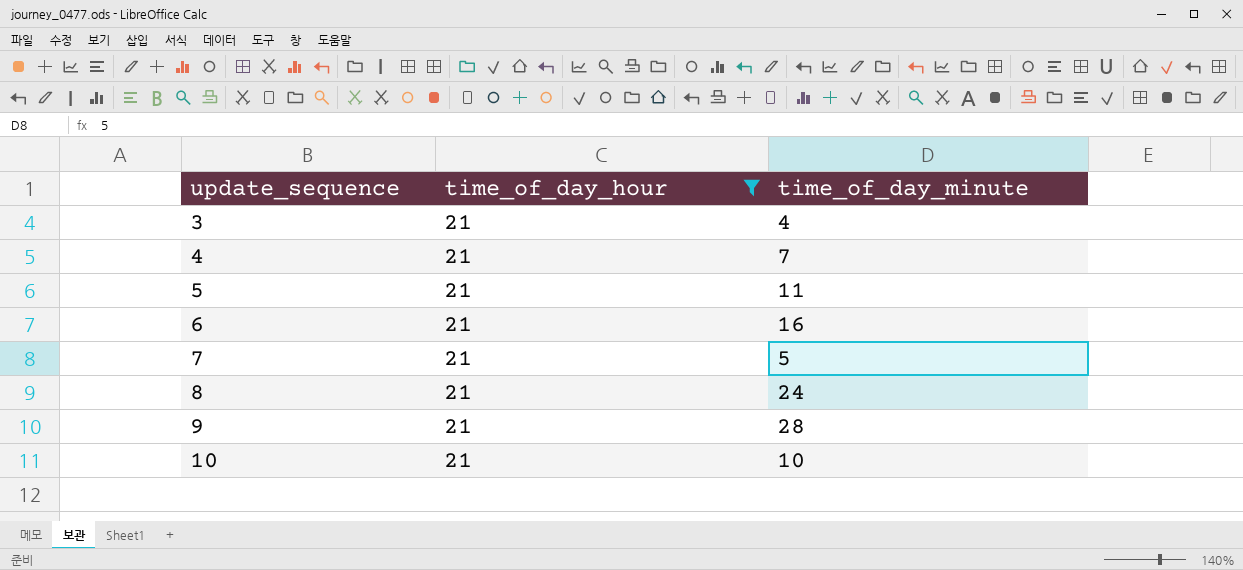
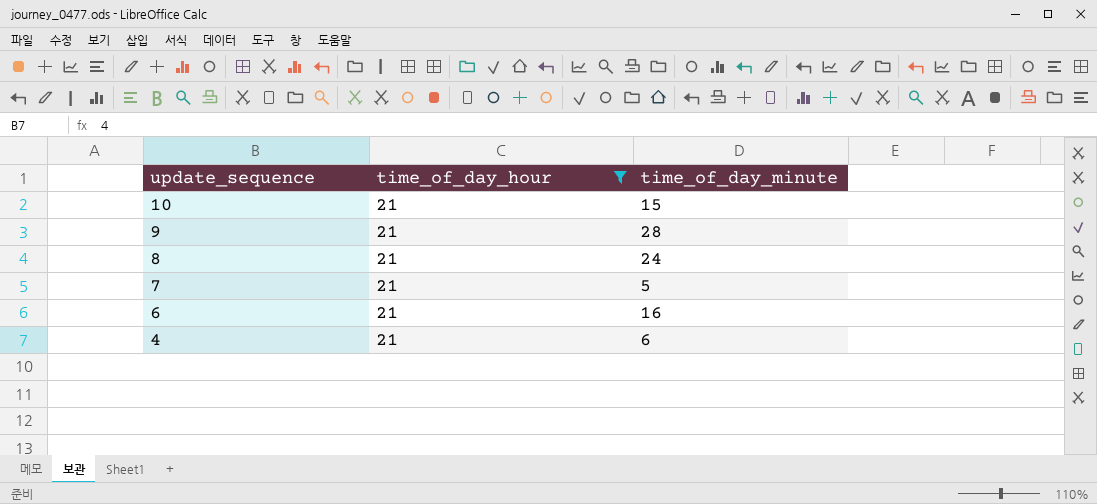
row order: update_sequence ascending -> update_sequence descending
row 3: 21 | 4 -> none
row 5: 21 | 11 -> none
10 | time_of_day_minute: 10 -> 15
4 | time_of_day_minute: 7 -> 6

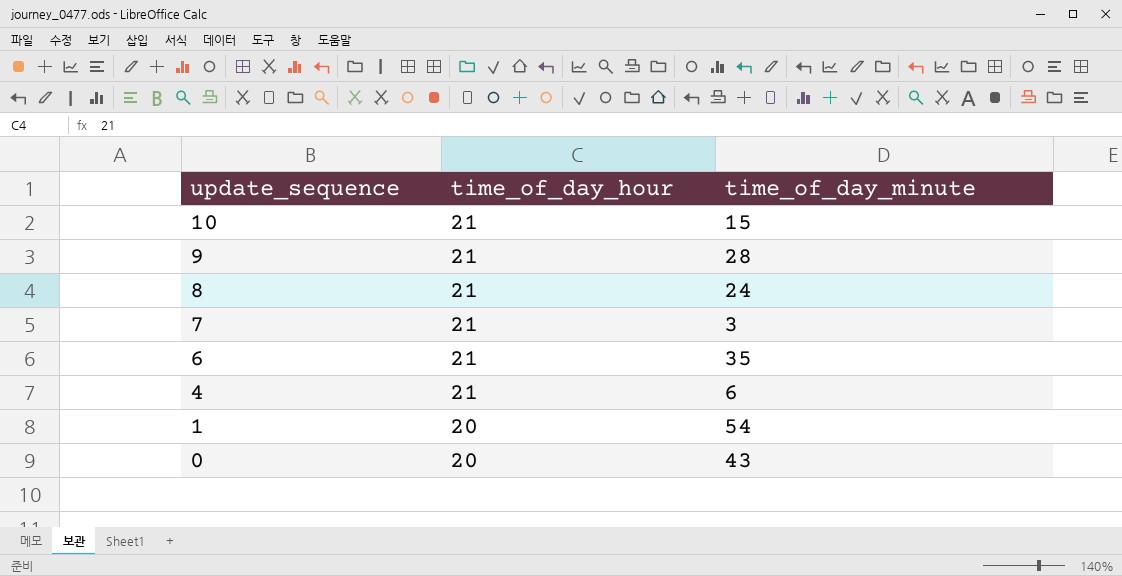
filter: time_of_day_hour = 21 -> none
7 | time_of_day_minute: 5 -> 3
6 | time_of_day_minute: 16 -> 35

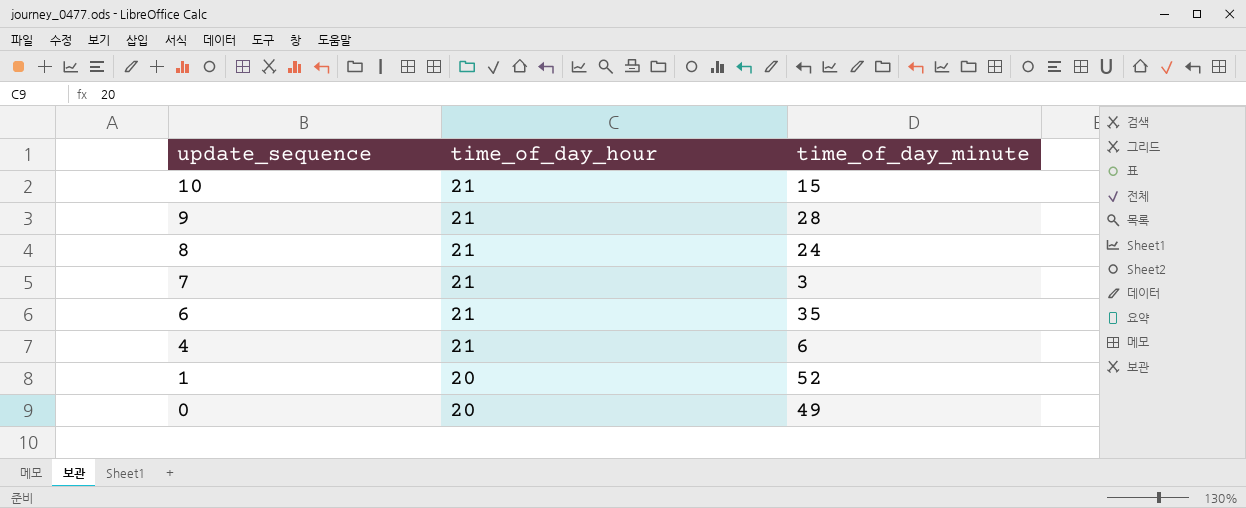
1 | time_of_day_minute: 54 -> 52
0 | time_of_day_minute: 43 -> 49

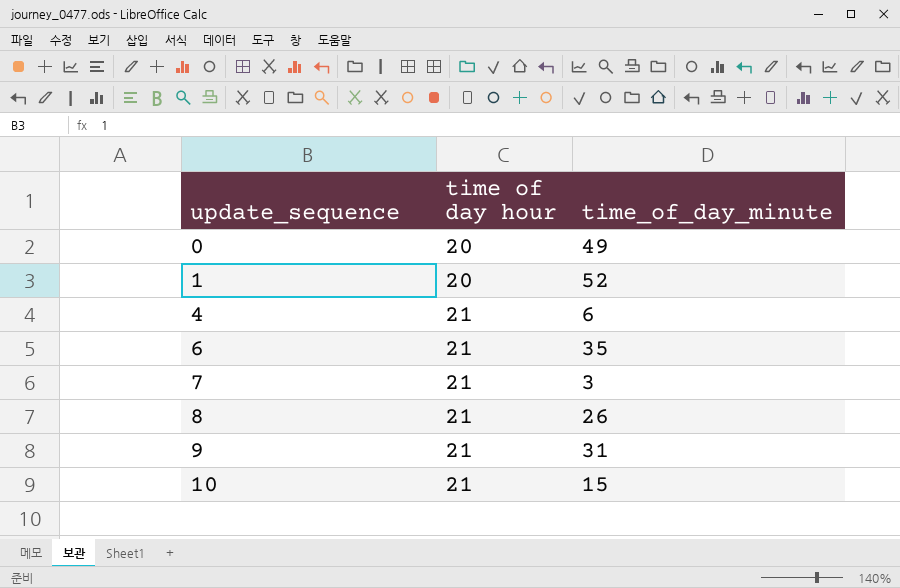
row order: update_sequence descending -> update_sequence ascending
column name: time_of_day_hour -> time of day hour
8 | time_of_day_minute: 24 -> 26
9 | time_of_day_minute: 28 -> 31

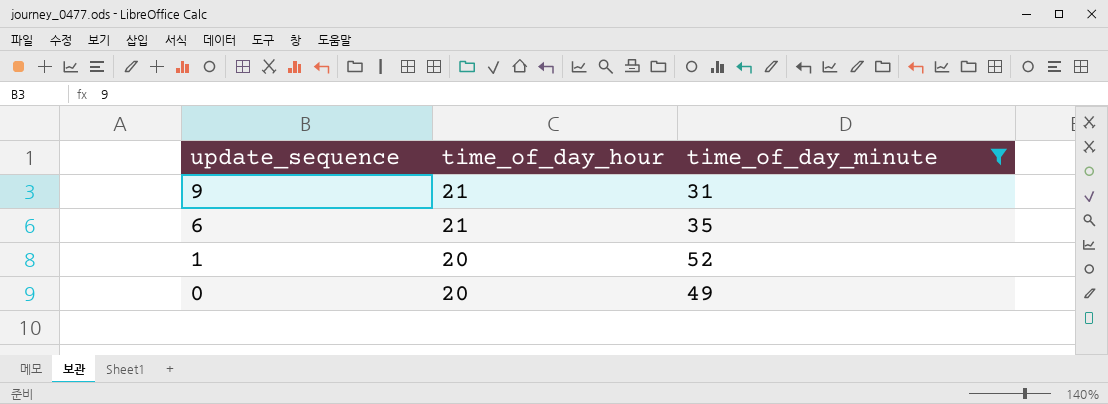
filter: none -> time_of_day_minute >= 31
row order: update_sequence ascending -> update_sequence descending
column name: time of day hour -> time_of_day_hour

